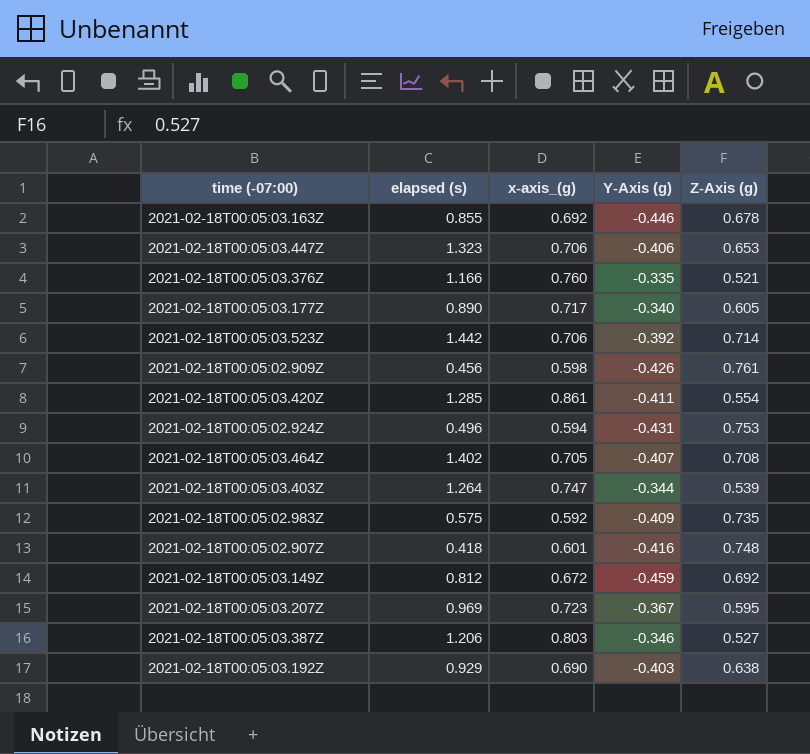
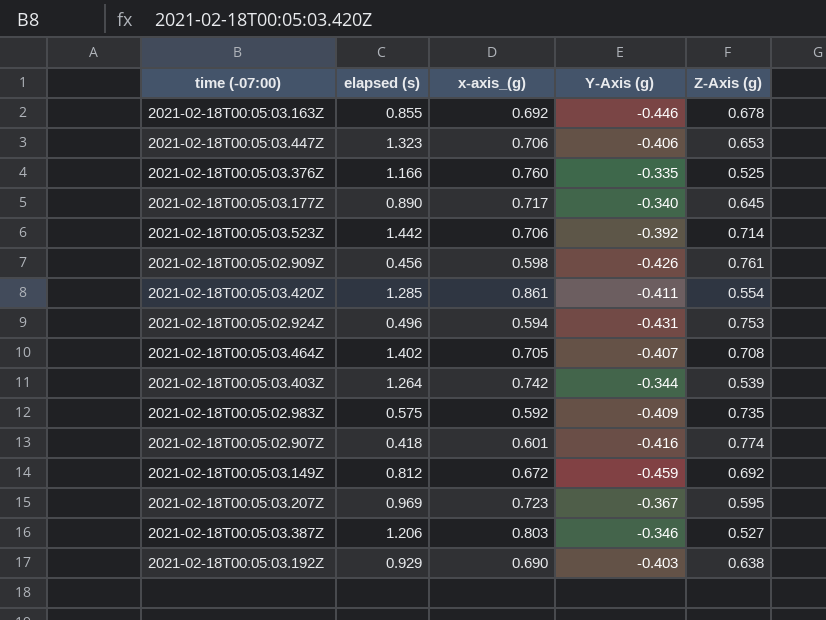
2021-02-18T00:05:03.376Z | Z-Axis (g): 0.521 -> 0.525
2021-02-18T00:05:03.177Z | Z-Axis (g): 0.605 -> 0.645
2021-02-18T00:05:03.403Z | x-axis_(g): 0.747 -> 0.742
2021-02-18T00:05:02.907Z | Z-Axis (g): 0.748 -> 0.774

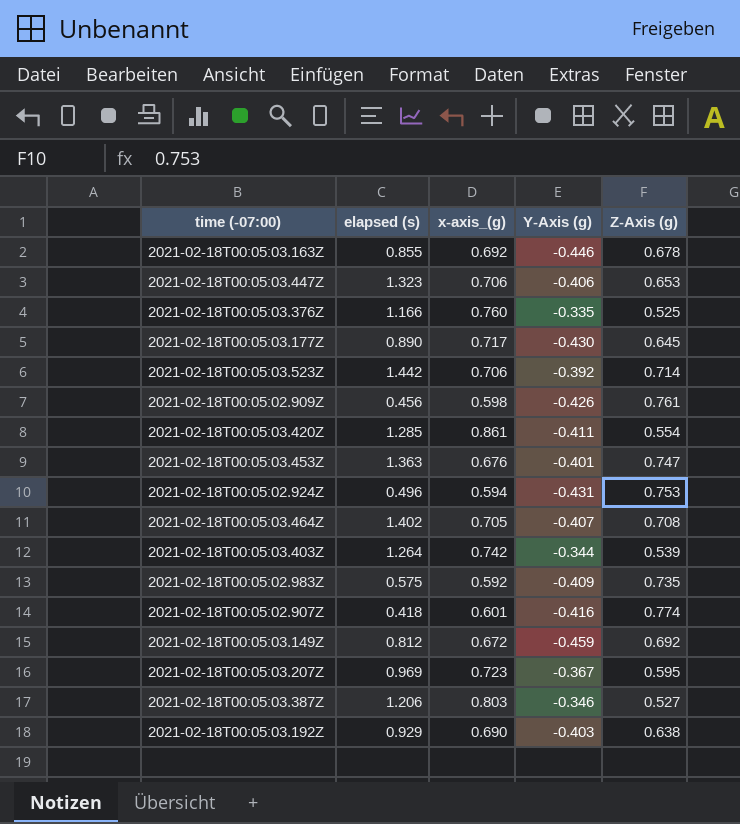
2021-02-18T00:05:03.177Z | Y-Axis (g): -0.340 -> -0.430
row 2021-02-18T00:05:03.453Z: none -> 1.363 | 0.676 | -0.401 | 0.747

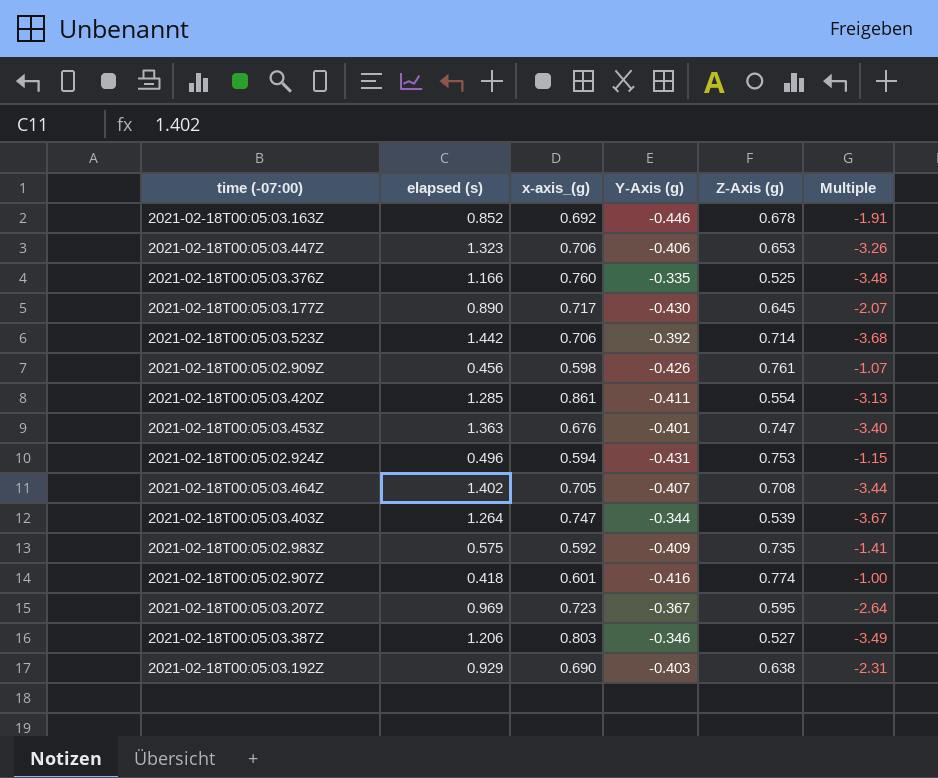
column Multiple | formula: none -> [elapsed (s)] / [Y-Axis (g)]
row 2021-02-18T00:05:03.149Z: 0.812 | 0.672 | -0.459 | 0.692 -> none
2021-02-18T00:05:03.163Z | elapsed (s): 0.855 -> 0.852
2021-02-18T00:05:03.403Z | x-axis_(g): 0.742 -> 0.747

